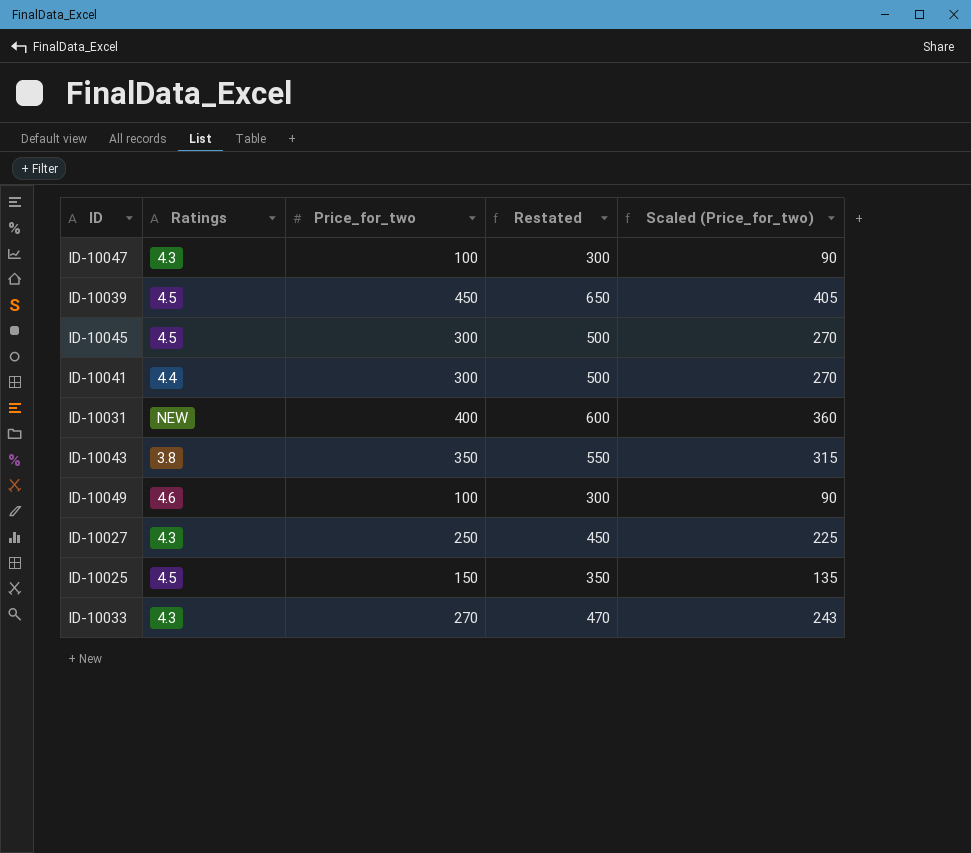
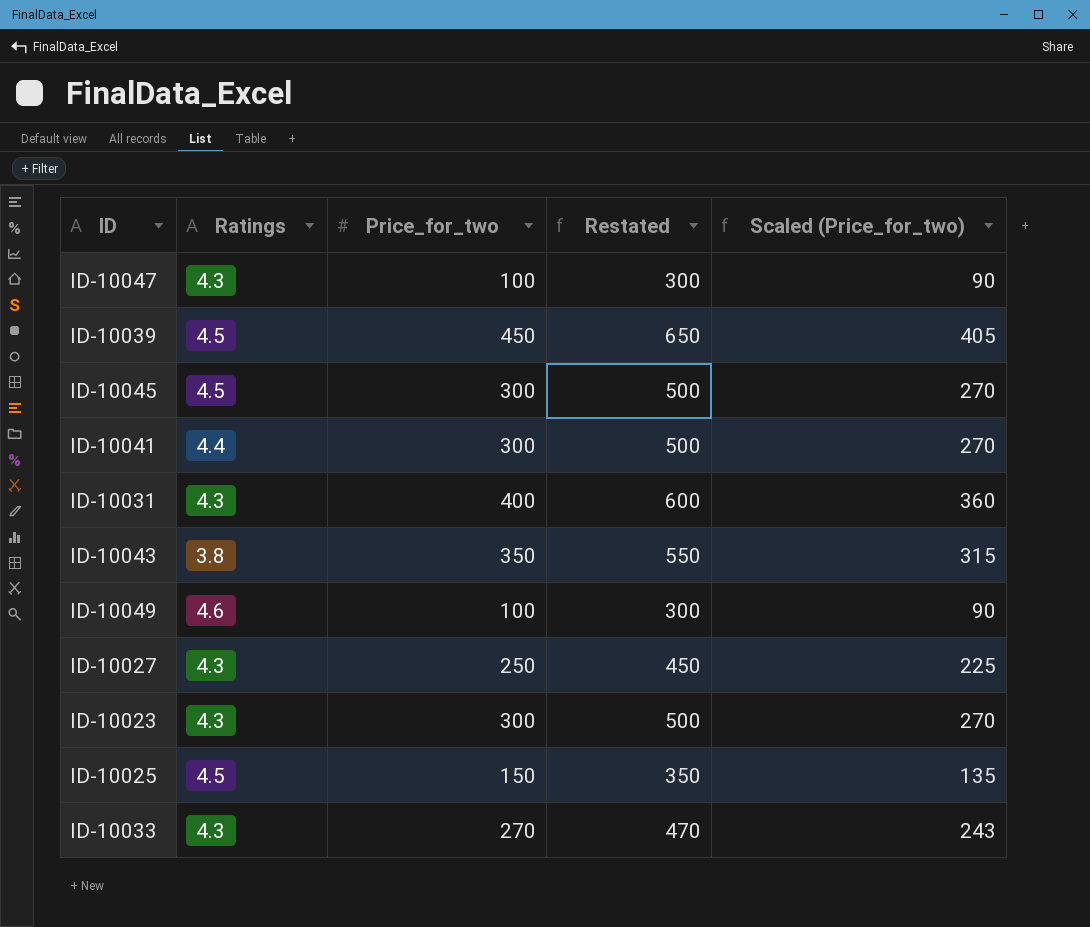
ID-10031 | Ratings: NEW -> 4.3
row ID-10023: none -> 4.3 | 300 | 500 | 270

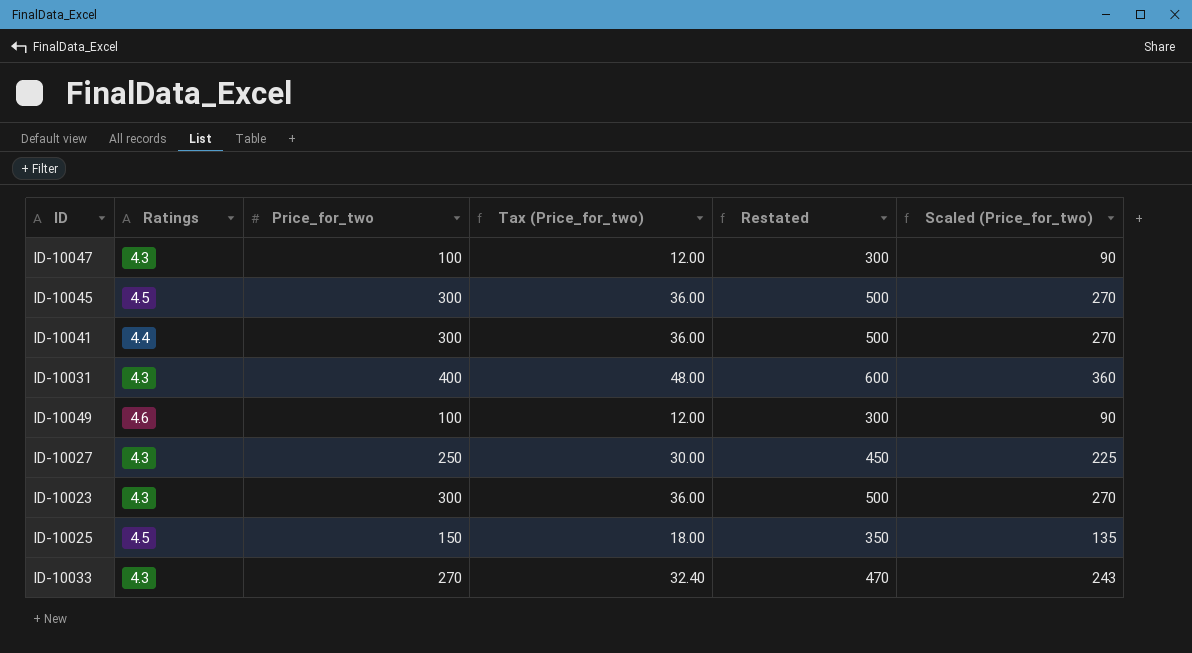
column Tax (Price_for_two) | formula: none -> [Price_for_two] * 0.12
row ID-10039: 4.5 | 450 | 650 | 405 -> none
row ID-10043: 3.8 | 350 | 550 | 315 -> none

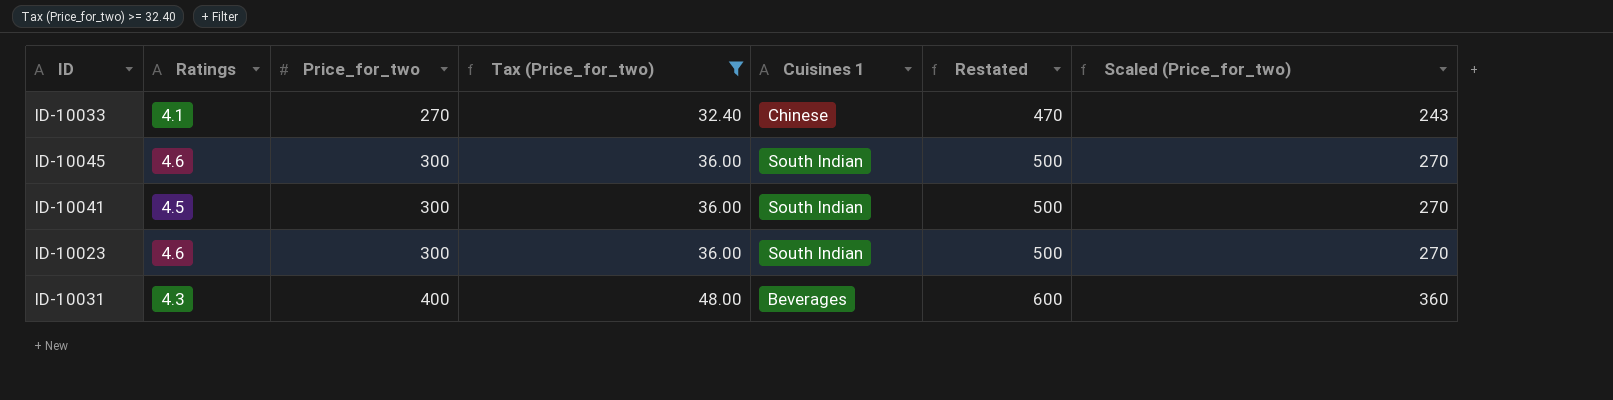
filter: none -> Tax (Price_for_two) >= 32.40
row order: none -> Price_for_two ascending
column Cuisines 1 | position: none -> 5
ID-10033 | Ratings: 4.3 -> 4.1
ID-10045 | Ratings: 4.5 -> 4.6
ID-10041 | Ratings: 4.4 -> 4.5
ID-10023 | Ratings: 4.3 -> 4.6

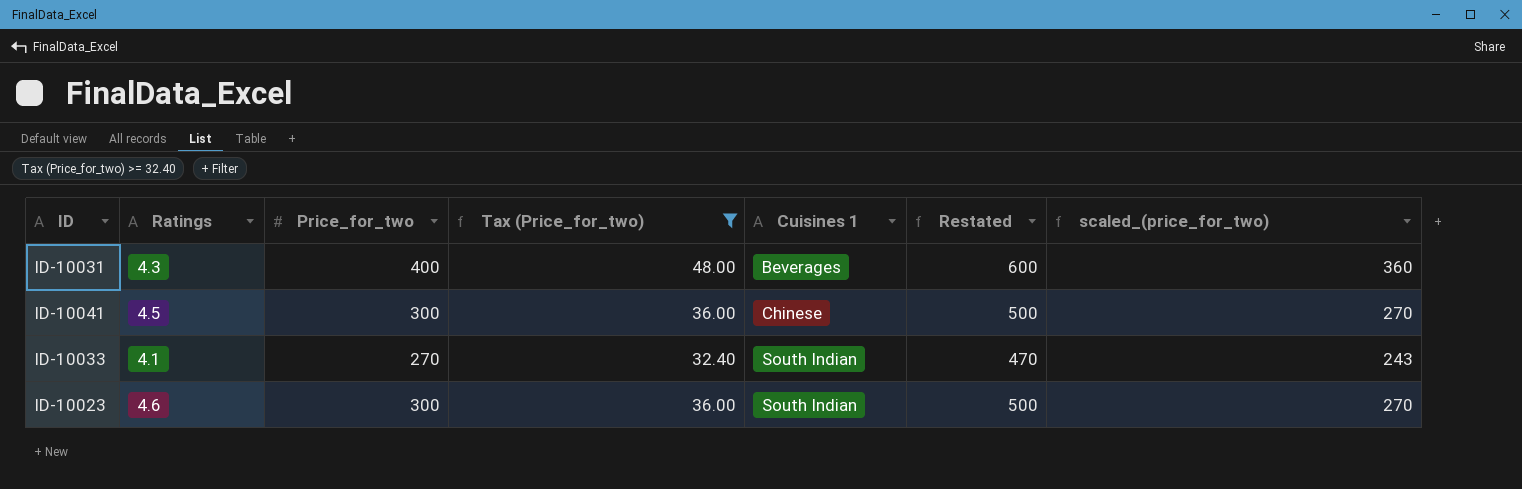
row order: Price_for_two ascending -> Cuisines 1 ascending
column name: Scaled (Price_for_two) -> scaled_(price_for_two)
row ID-10045: 4.6 | 300 | 36.00 | South Indian | 500 | 270 -> none
ID-10041 | Cuisines 1: South Indian -> Chinese
ID-10033 | Cuisines 1: Chinese -> South Indian

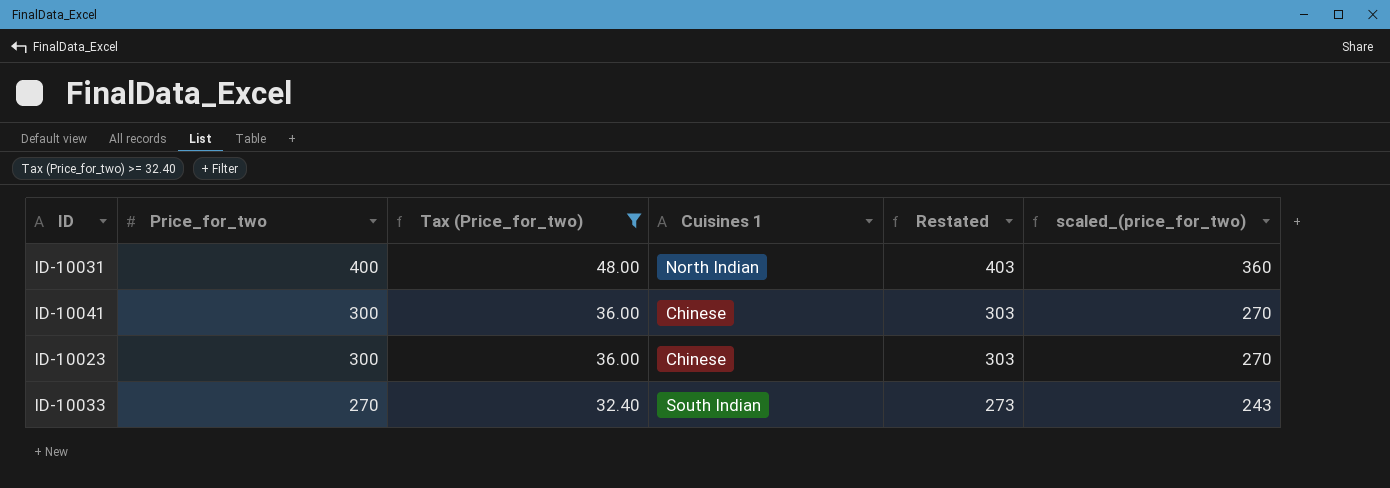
row order: Cuisines 1 ascending -> Price_for_two descending
column Ratings | position: 2 -> none
column Restated | formula: [Price_for_two] + 200 -> [Price_for_two] + 3
ID-10031 | Cuisines 1: Beverages -> North Indian
ID-10023 | Cuisines 1: South Indian -> Chinese

